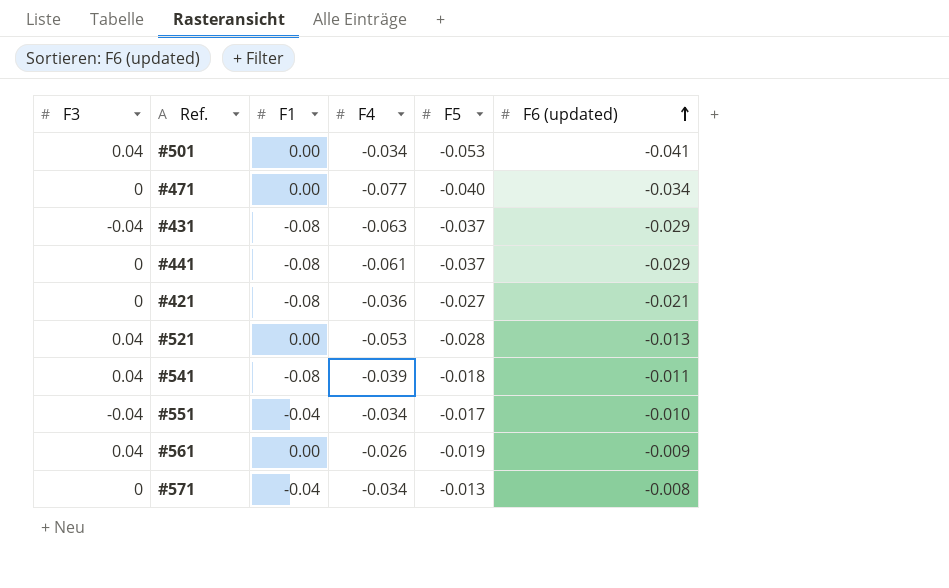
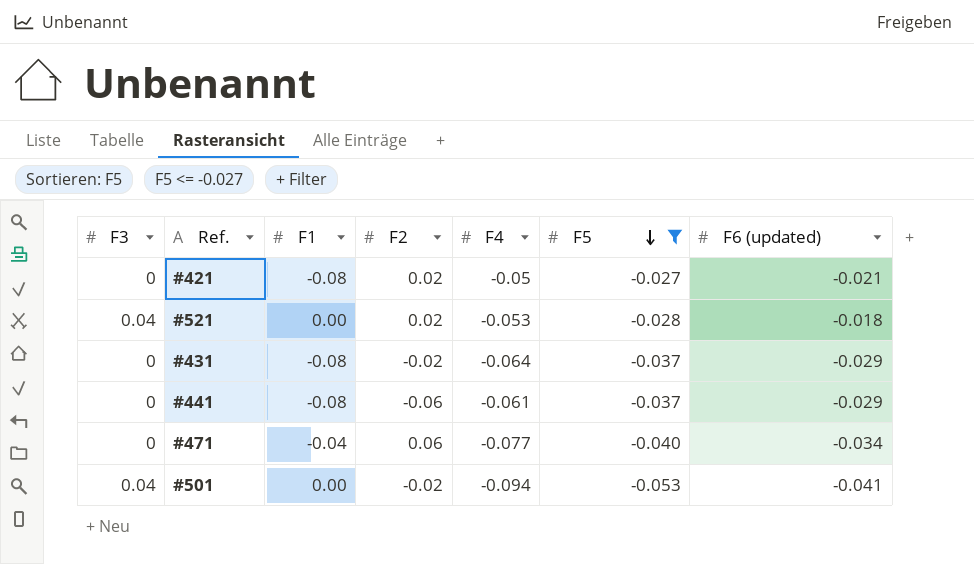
filter: none -> F5 <= -0.027
row order: F6 (updated) ascending -> F5 descending
column F2 | position: none -> 4
#421 | F4: -0.036 -> -0.05
#521 | F6 (updated): -0.013 -> -0.018
#431 | F3: -0.04 -> 0
#431 | F4: -0.063 -> -0.064
#471 | F1: 0.00 -> -0.04
#501 | F4: -0.034 -> -0.094

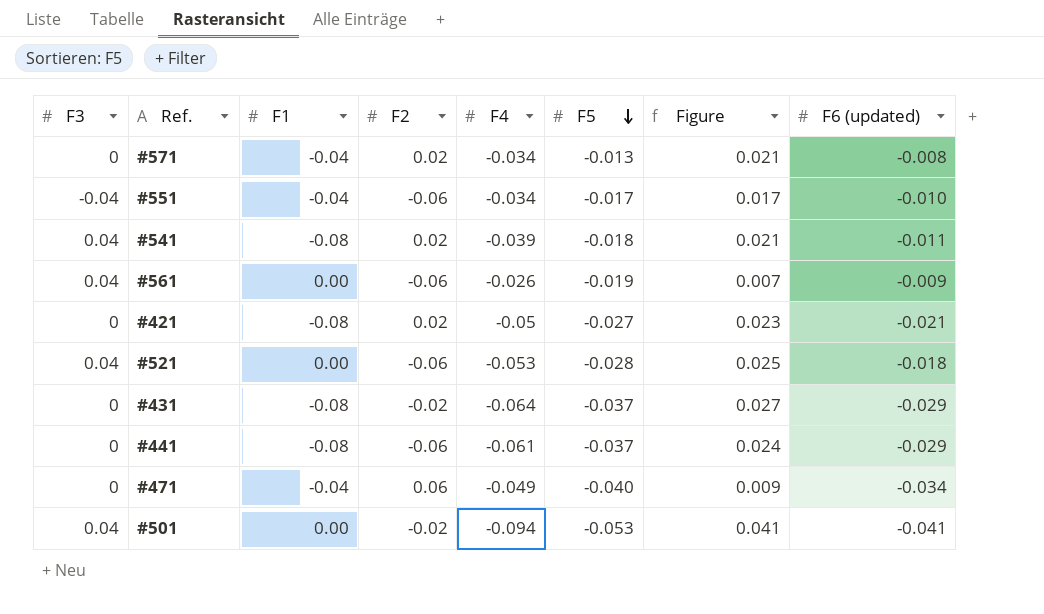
filter: F5 <= -0.027 -> none
column Figure | formula: none -> [F5] - [F4]
#521 | F2: 0.02 -> -0.06
#471 | F4: -0.077 -> -0.049

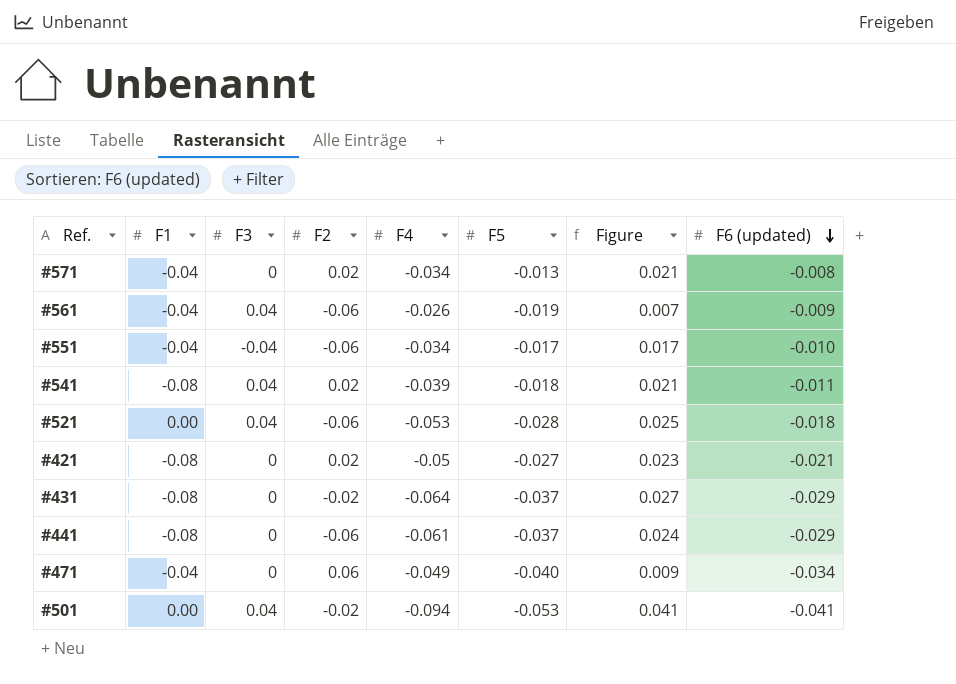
row order: F5 descending -> F6 (updated) descending
column F3 | position: 1 -> 3
#561 | F1: 0.00 -> -0.04

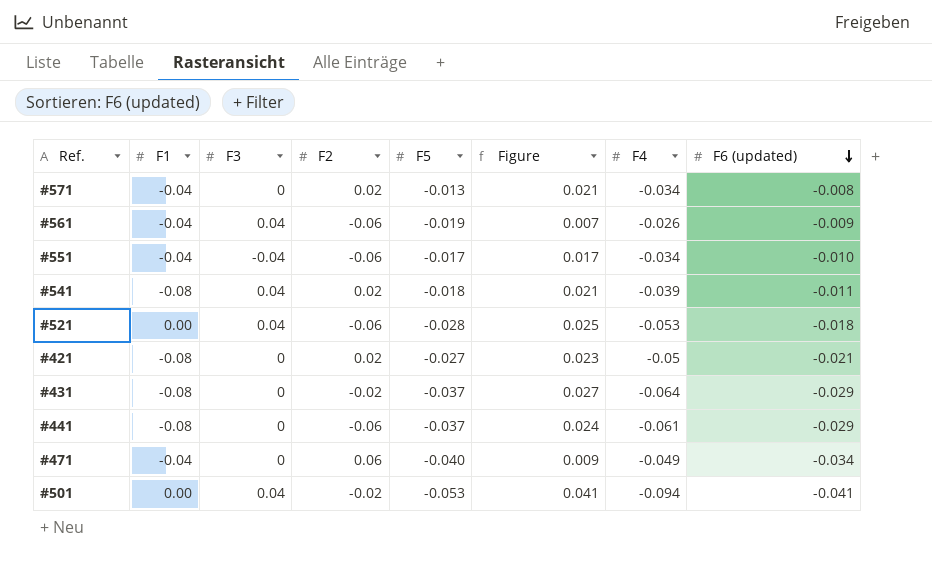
column F4 | position: 5 -> 7

